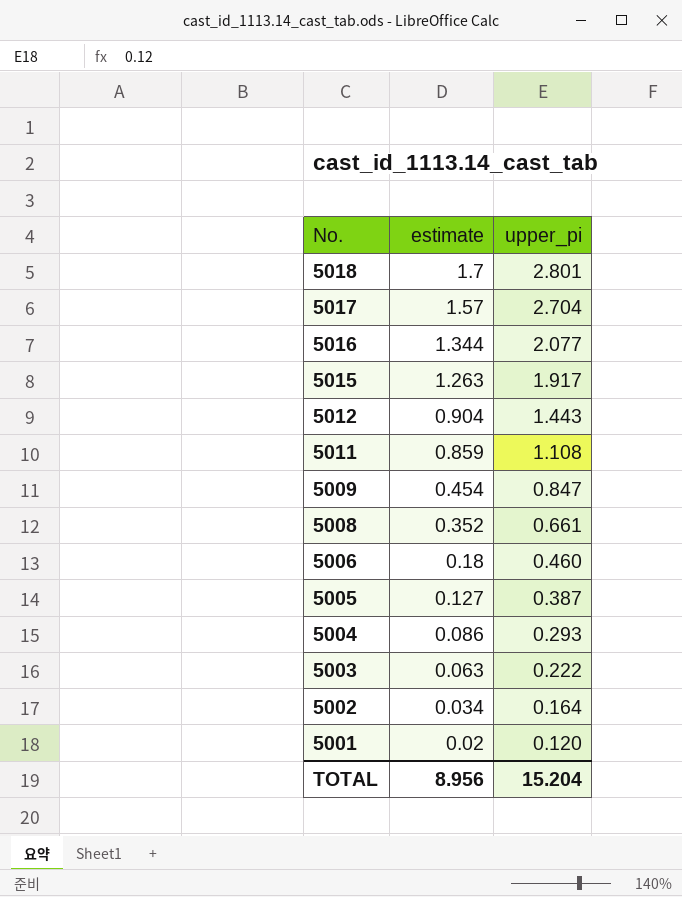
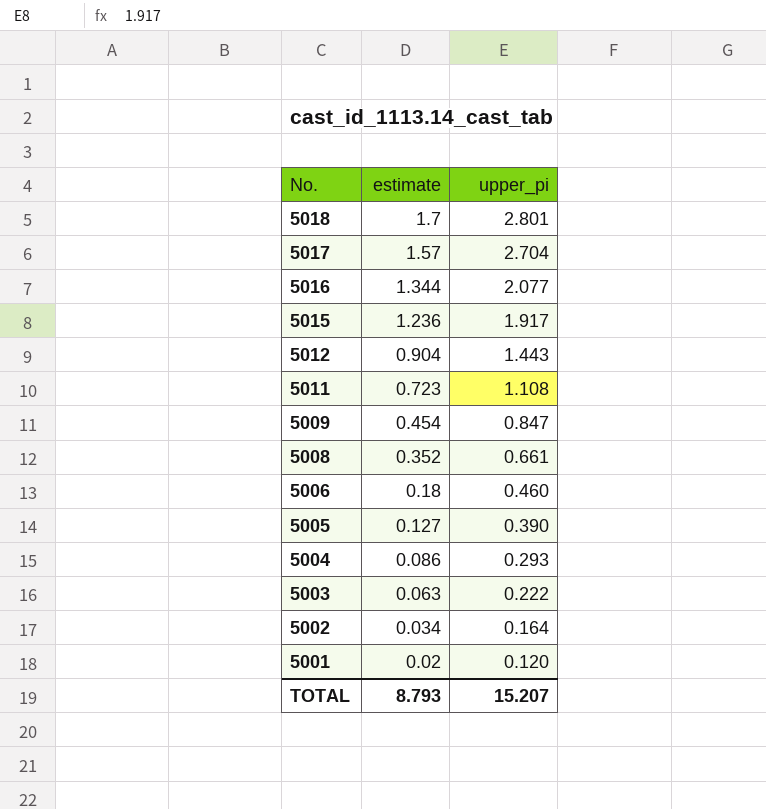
5015 | estimate: 1.263 -> 1.236
5011 | estimate: 0.859 -> 0.723
5005 | upper_pi: 0.387 -> 0.390
TOTAL | estimate: 8.956 -> 8.793
TOTAL | upper_pi: 15.204 -> 15.207

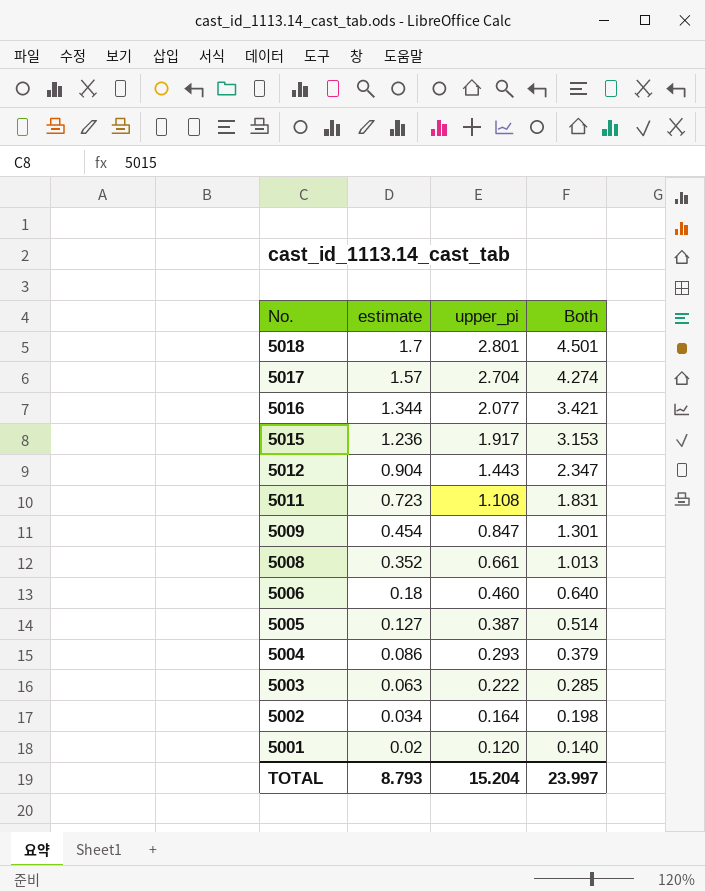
column Both | formula: none -> [estimate] + [upper_pi]
5005 | upper_pi: 0.390 -> 0.387
TOTAL | upper_pi: 15.207 -> 15.204

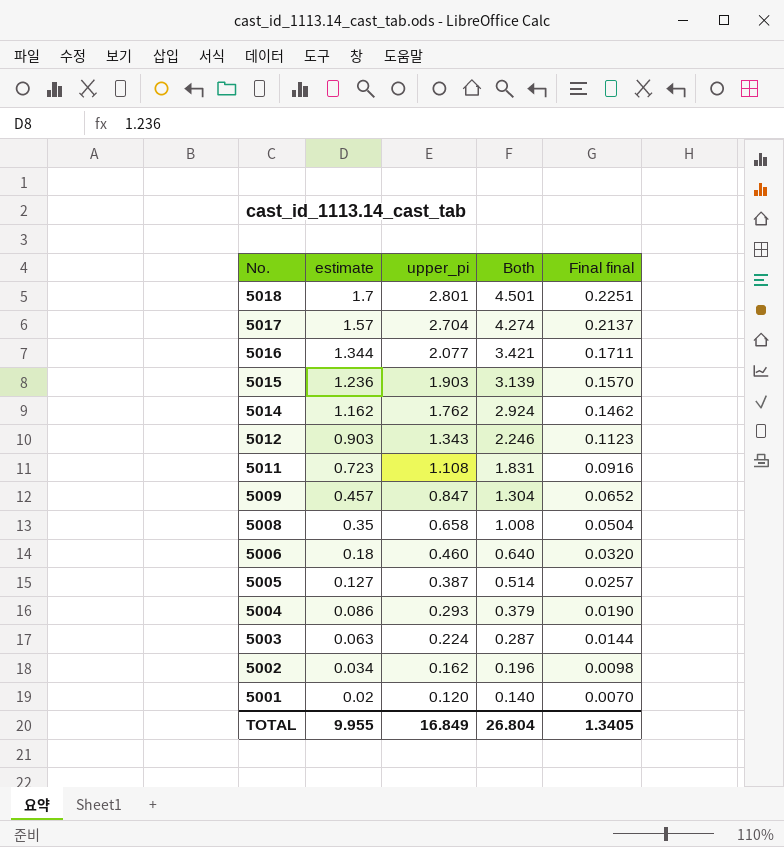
column Final final | formula: none -> [Both] * 0.05
5015 | upper_pi: 1.917 -> 1.903
5015 | Both: 3.153 -> 3.139
row 5014: none -> 1.162 | 1.762 | 2.924 | 0.1462
5012 | estimate: 0.904 -> 0.903
5012 | upper_pi: 1.443 -> 1.343
5012 | Both: 2.347 -> 2.246
5009 | estimate: 0.454 -> 0.457
5009 | Both: 1.301 -> 1.304
5008 | estimate: 0.352 -> 0.35
5008 | upper_pi: 0.661 -> 0.658
5008 | Both: 1.013 -> 1.008
5003 | upper_pi: 0.222 -> 0.224
5003 | Both: 0.285 -> 0.287
5002 | upper_pi: 0.164 -> 0.162
5002 | Both: 0.198 -> 0.196
TOTAL | estimate: 8.793 -> 9.955
TOTAL | upper_pi: 15.204 -> 16.849
TOTAL | Both: 23.997 -> 26.804

